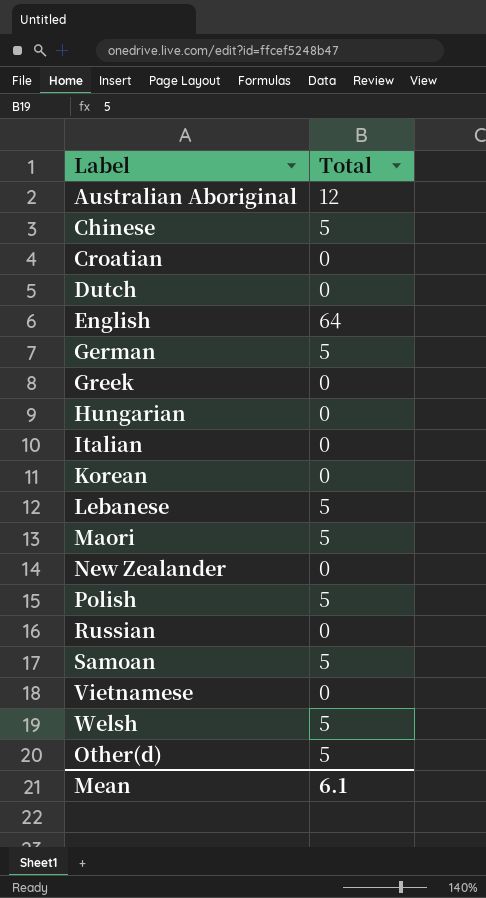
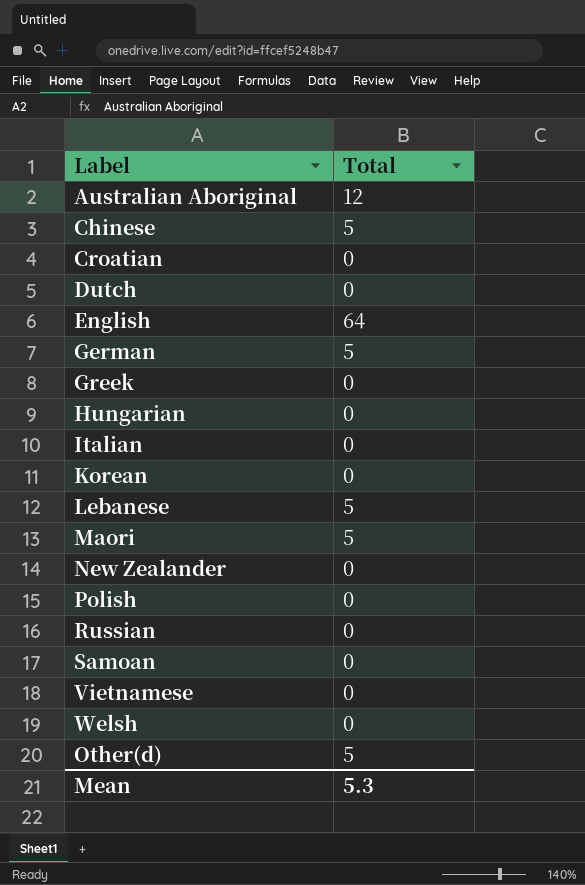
Polish | Total: 5 -> 0
Samoan | Total: 5 -> 0
Welsh | Total: 5 -> 0
Mean | Total: 6.1 -> 5.3

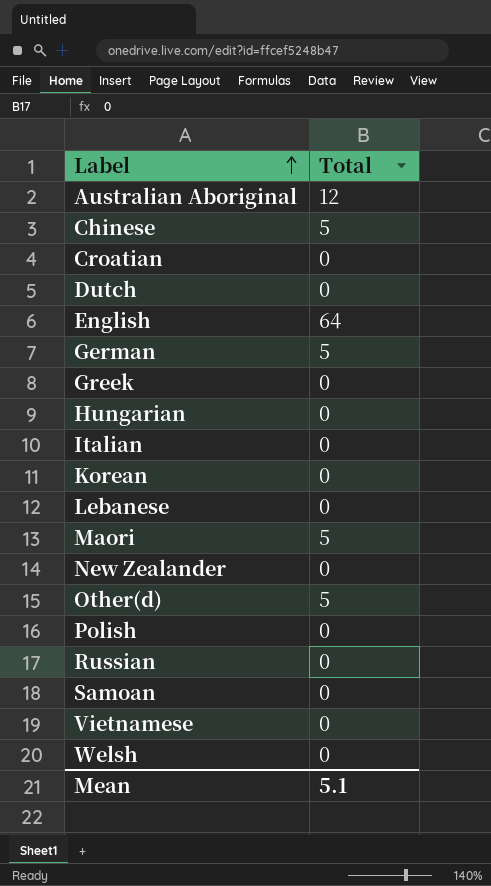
row order: none -> Label ascending
Lebanese | Total: 5 -> 0
Mean | Total: 5.3 -> 5.1

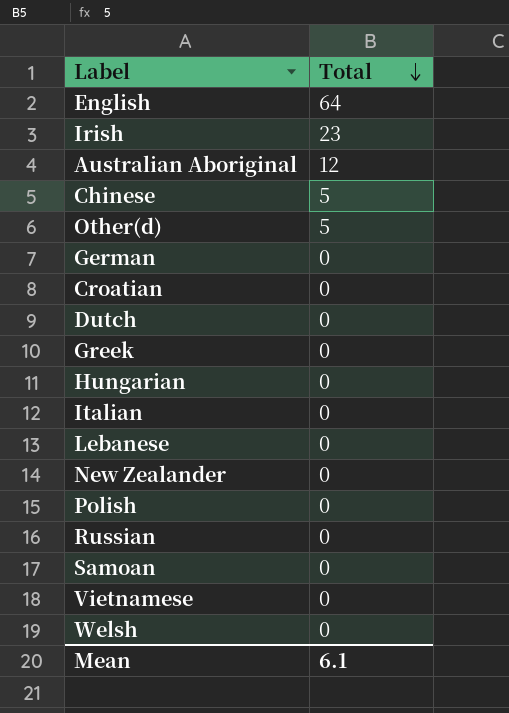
row order: Label ascending -> Total descending
row Korean: 0 -> none
row Maori: 5 -> none
row Irish: none -> 23
German | Total: 5 -> 0
Mean | Total: 5.1 -> 6.1

